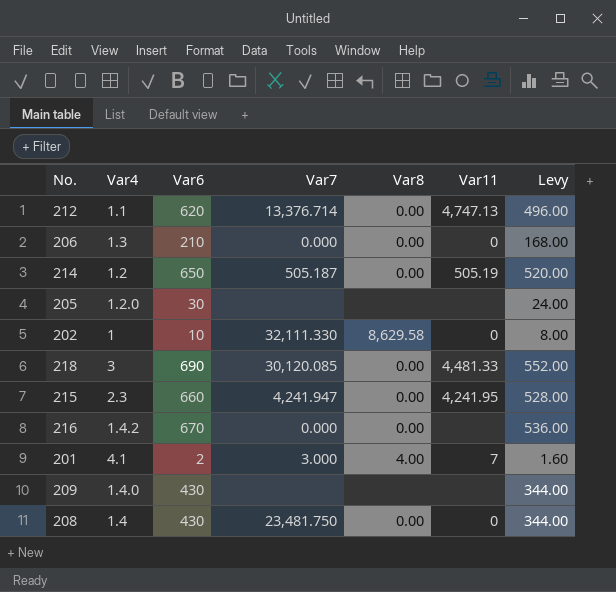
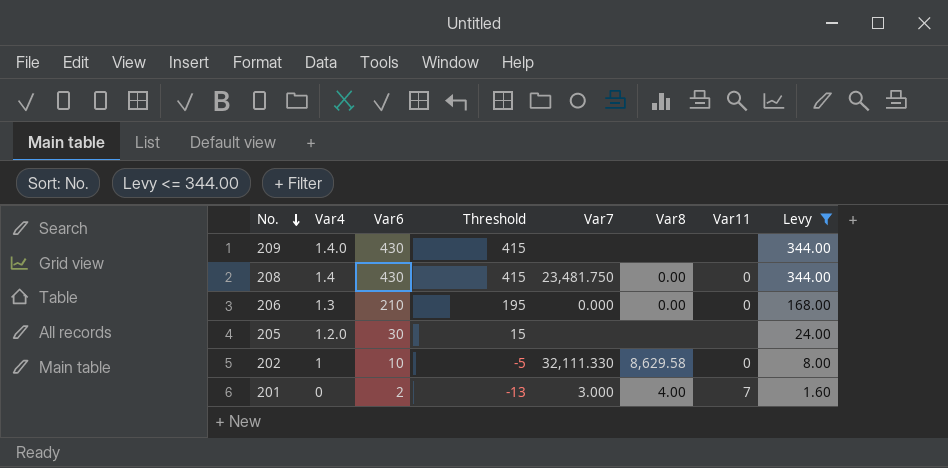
filter: none -> Levy <= 344.00
row order: none -> No. descending
column Threshold | formula: none -> [Var6] - 15
201 | Var4: 4.1 -> 0

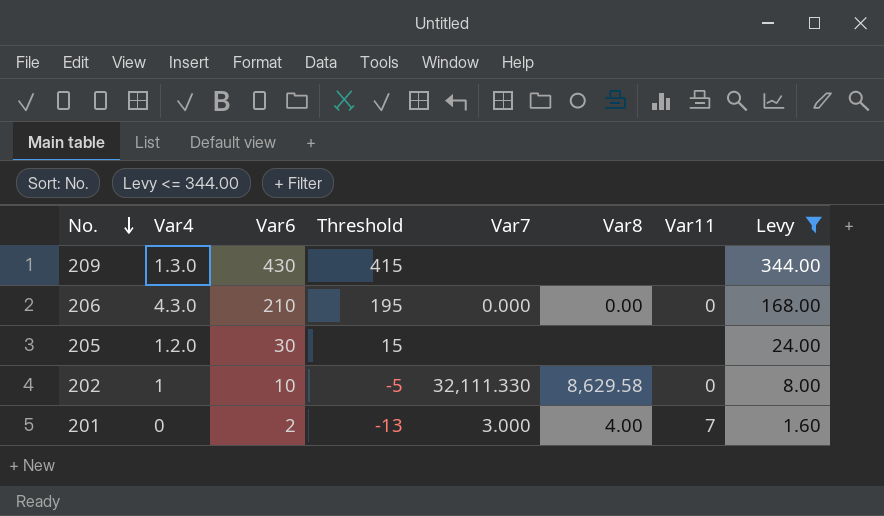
row 208: 1.4 | 430 | 415 | 23,481.750 | 0.00 | 0 | 344.00 -> none
209 | Var4: 1.4.0 -> 1.3.0
206 | Var4: 1.3 -> 4.3.0

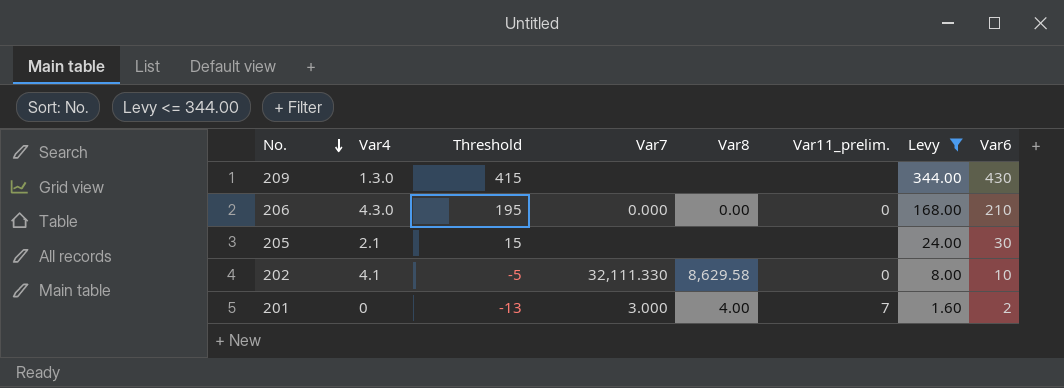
column name: Var11 -> Var11_prelim.
column Var6 | position: 3 -> 8
205 | Var4: 1.2.0 -> 2.1
202 | Var4: 1 -> 4.1

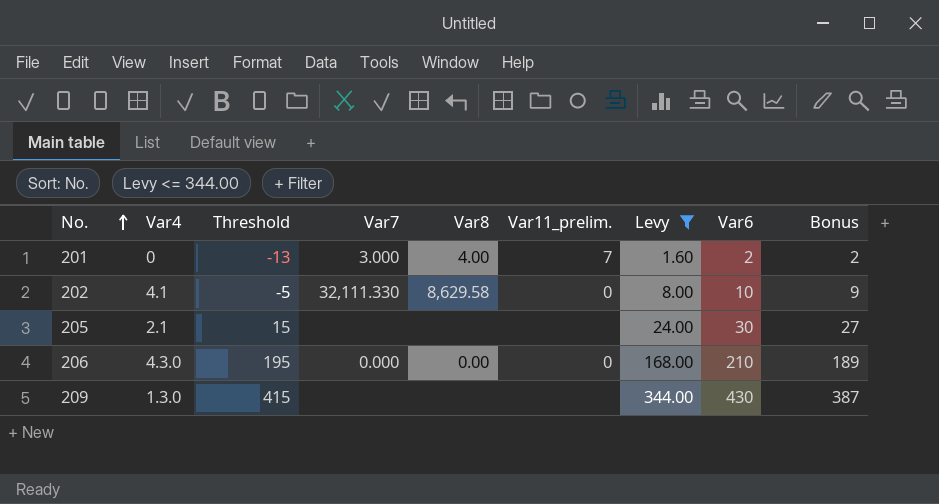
row order: No. descending -> No. ascending
column Bonus | formula: none -> [Var6] * 0.9

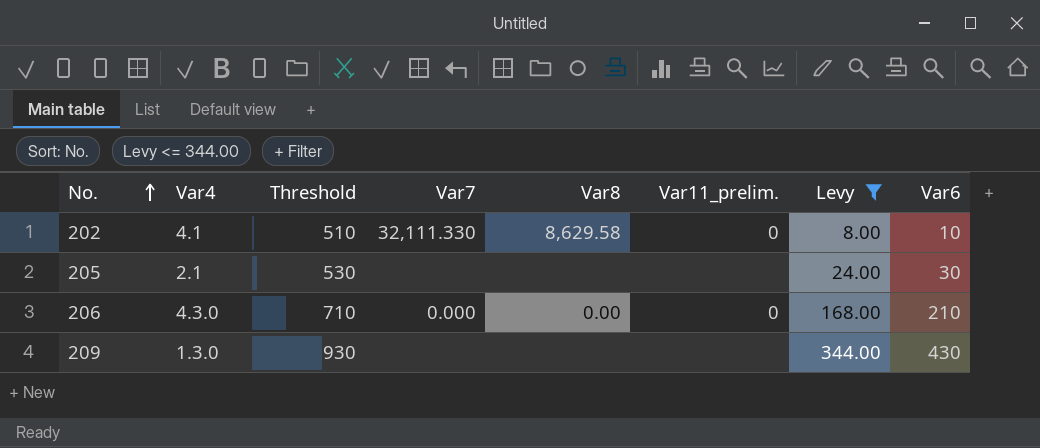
column Bonus | formula: [Var6] * 0.9 -> none
column Threshold | formula: [Var6] - 15 -> [Var6] + 500
row 201: 0 | -13 | 3.000 | 4.00 | 7 | 1.60 | 2 | 2 -> none

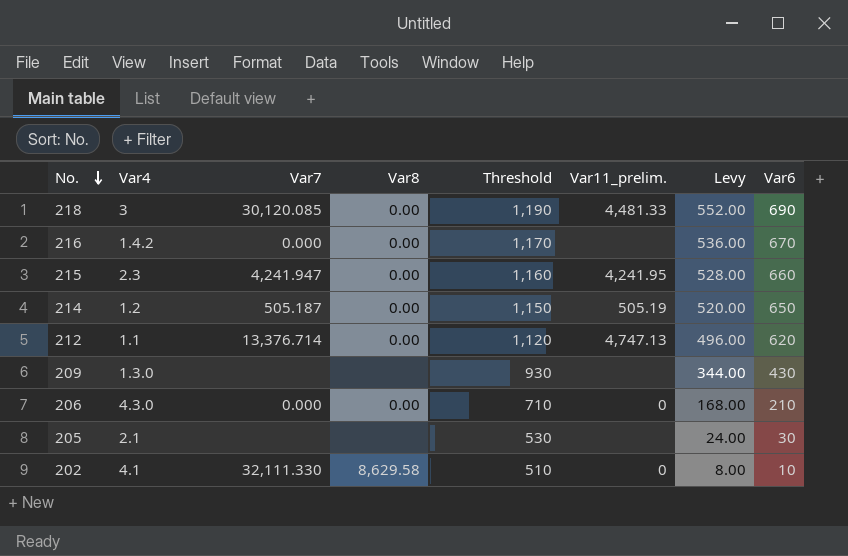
filter: Levy <= 344.00 -> none
row order: No. ascending -> No. descending
column Threshold | position: 3 -> 5

